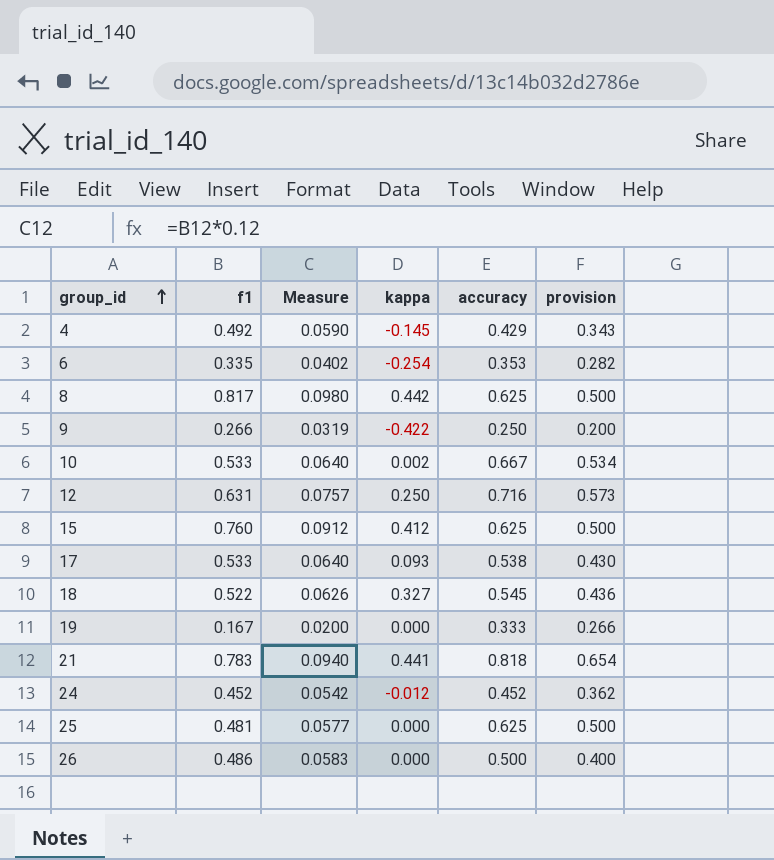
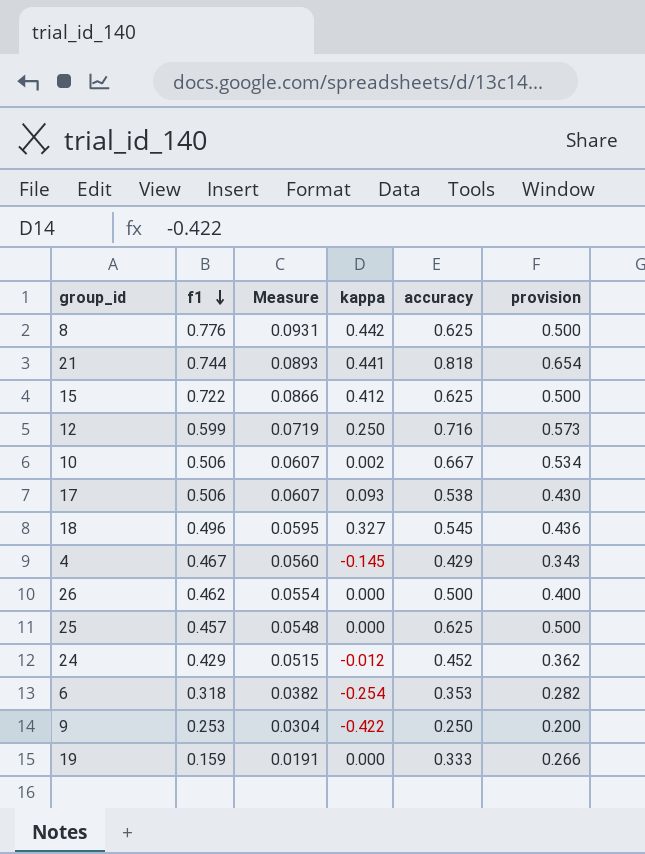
row order: group_id ascending -> f1 descending
8 | f1: 0.817 -> 0.776
8 | Measure: 0.0980 -> 0.0931
21 | f1: 0.783 -> 0.744
21 | Measure: 0.0940 -> 0.0893
15 | f1: 0.760 -> 0.722
15 | Measure: 0.0912 -> 0.0866
12 | f1: 0.631 -> 0.599
12 | Measure: 0.0757 -> 0.0719
10 | f1: 0.533 -> 0.506
10 | Measure: 0.0640 -> 0.0607
17 | f1: 0.533 -> 0.506
17 | Measure: 0.0640 -> 0.0607
18 | f1: 0.522 -> 0.496
18 | Measure: 0.0626 -> 0.0595
4 | f1: 0.492 -> 0.467
4 | Measure: 0.0590 -> 0.0560
26 | f1: 0.486 -> 0.462
26 | Measure: 0.0583 -> 0.0554
25 | f1: 0.481 -> 0.457
25 | Measure: 0.0577 -> 0.0548
24 | f1: 0.452 -> 0.429
24 | Measure: 0.0542 -> 0.0515
6 | f1: 0.335 -> 0.318
6 | Measure: 0.0402 -> 0.0382
9 | f1: 0.266 -> 0.253
9 | Measure: 0.0319 -> 0.0304
19 | f1: 0.167 -> 0.159
19 | Measure: 0.0200 -> 0.0191

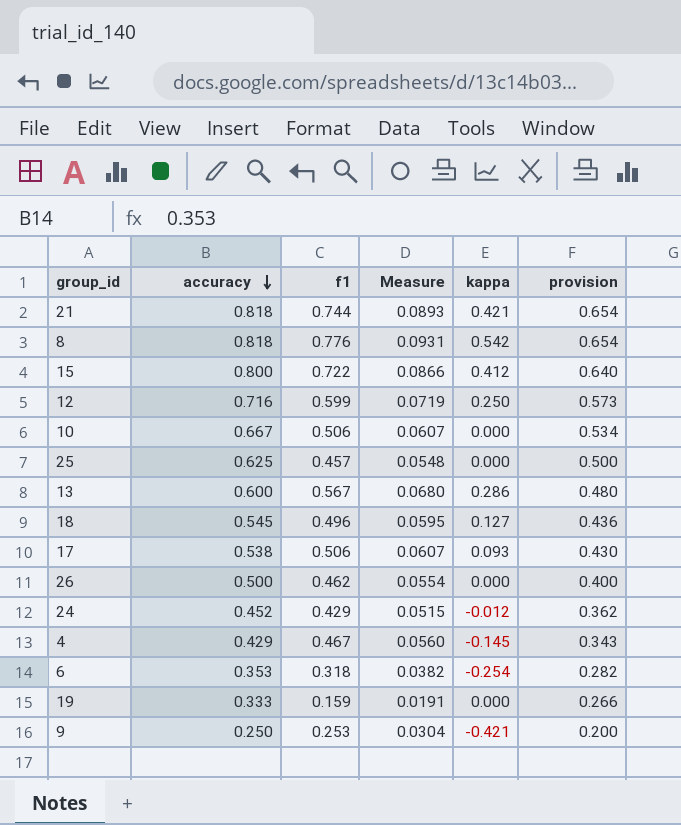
row order: f1 descending -> accuracy descending
column accuracy | position: 5 -> 2
21 | kappa: 0.441 -> 0.421
8 | accuracy: 0.625 -> 0.818
8 | kappa: 0.442 -> 0.542
8 | provision: 0.500 -> 0.654
15 | accuracy: 0.625 -> 0.800
15 | provision: 0.500 -> 0.640
10 | kappa: 0.002 -> 0.000
row 13: none -> 0.600 | 0.567 | 0.0680 | 0.286 | 0.480
18 | kappa: 0.327 -> 0.127
9 | kappa: -0.422 -> -0.421

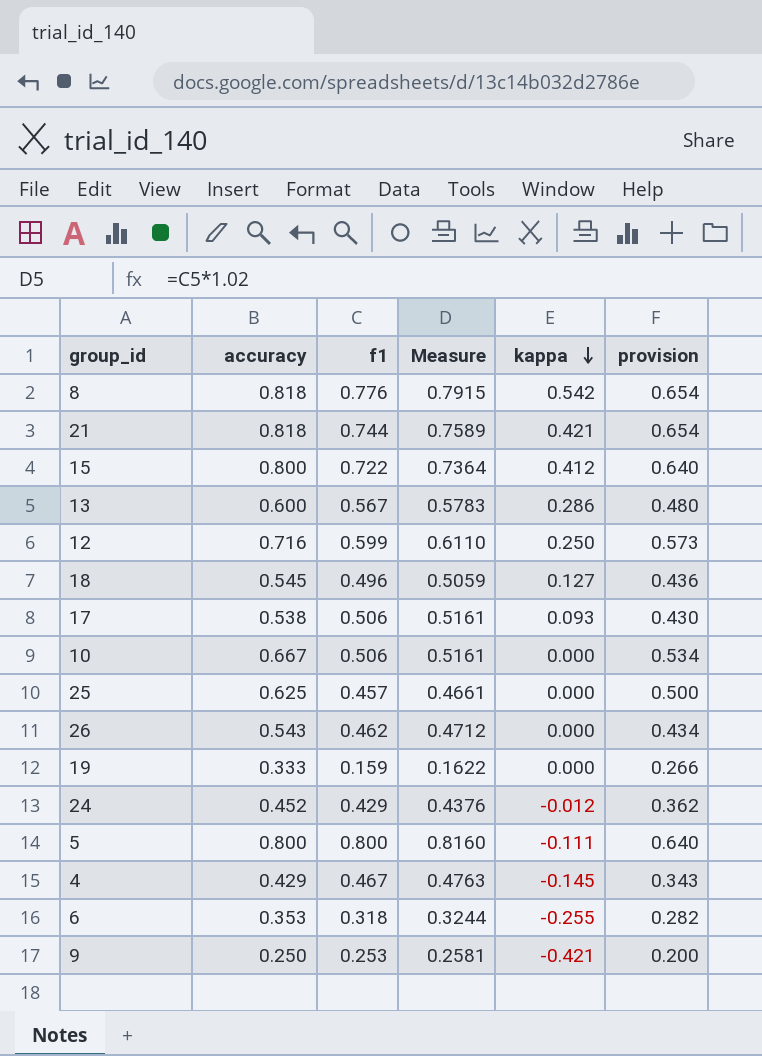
row order: accuracy descending -> kappa descending
column Measure | formula: [f1] * 0.12 -> [f1] * 1.02
26 | accuracy: 0.500 -> 0.543
26 | provision: 0.400 -> 0.434
row 5: none -> 0.800 | 0.800 | 0.8160 | -0.111 | 0.640
6 | kappa: -0.254 -> -0.255

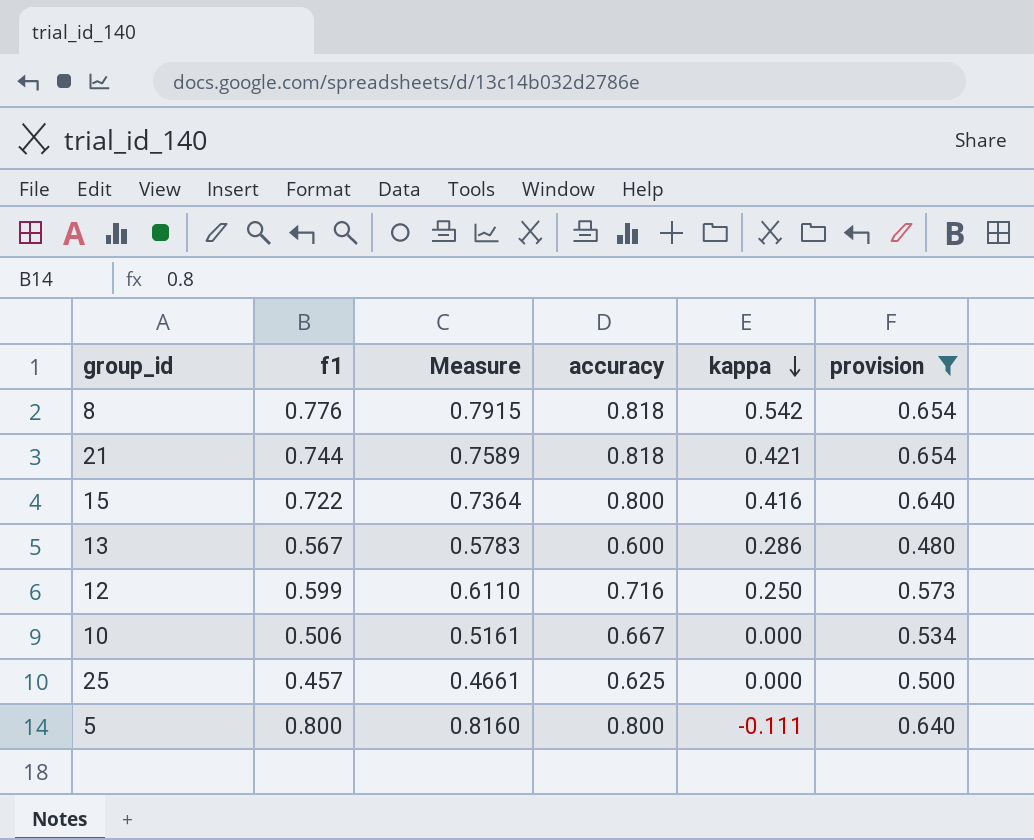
filter: none -> provision >= 0.480
column accuracy | position: 2 -> 4
15 | kappa: 0.412 -> 0.416

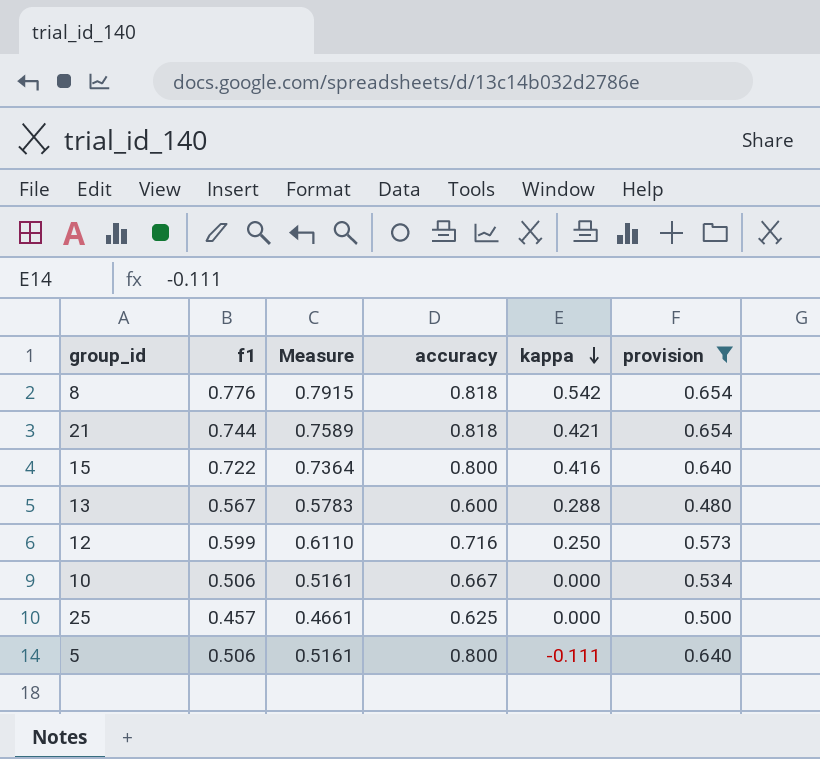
13 | kappa: 0.286 -> 0.288
5 | f1: 0.800 -> 0.506
5 | Measure: 0.8160 -> 0.5161

